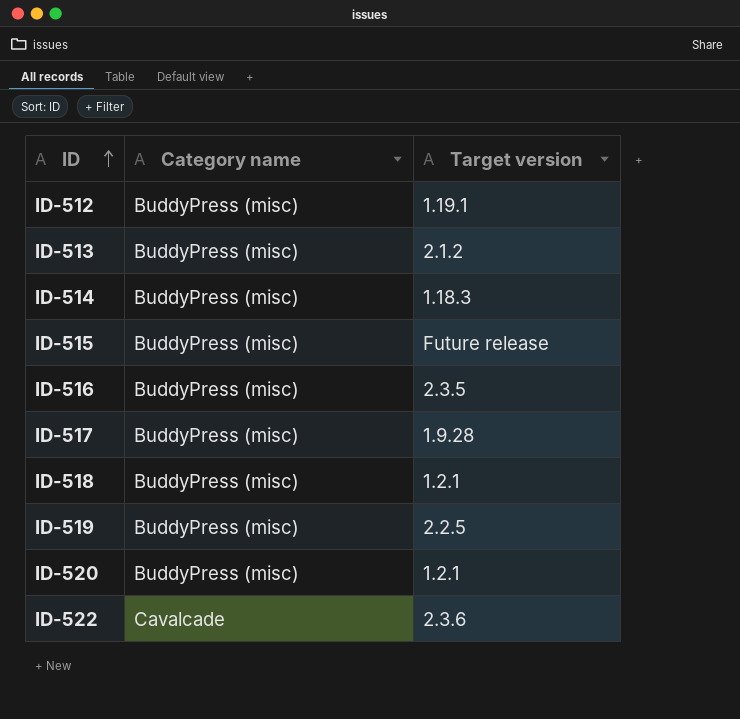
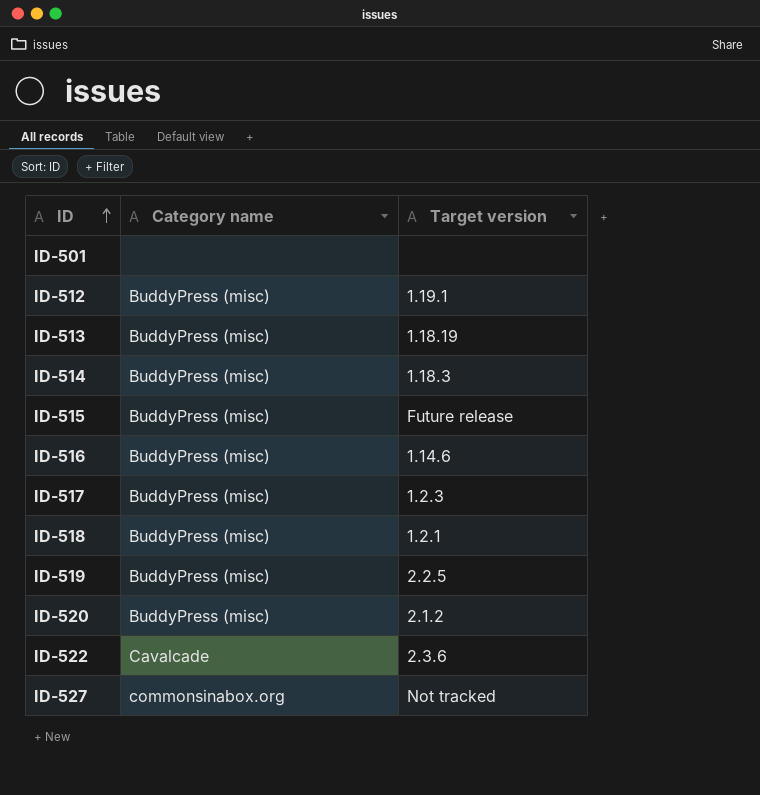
row ID-501: none -> none | none
ID-513 | Target version: 2.1.2 -> 1.18.19
ID-516 | Target version: 2.3.5 -> 1.14.6
ID-517 | Target version: 1.9.28 -> 1.2.3
ID-520 | Target version: 1.2.1 -> 2.1.2
row ID-527: none -> commonsinabox.org | Not tracked

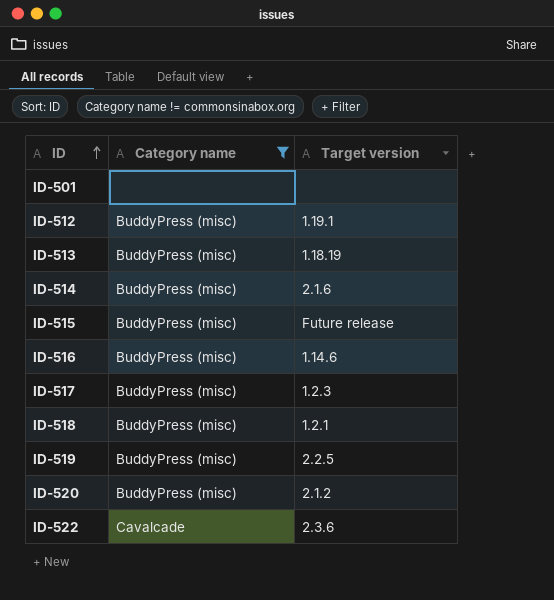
filter: none -> Category name != commonsinabox.org
ID-514 | Target version: 1.18.3 -> 2.1.6

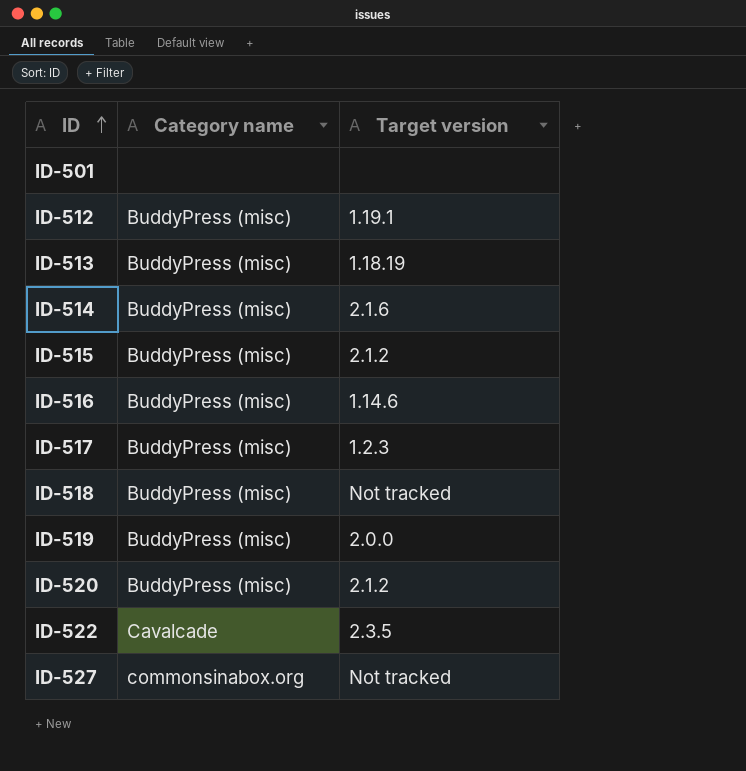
filter: Category name != commonsinabox.org -> none
ID-515 | Target version: Future release -> 2.1.2
ID-518 | Target version: 1.2.1 -> Not tracked
ID-519 | Target version: 2.2.5 -> 2.0.0
ID-522 | Target version: 2.3.6 -> 2.3.5

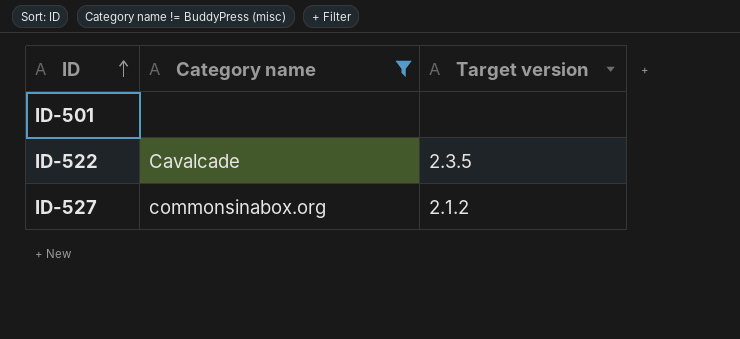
filter: none -> Category name != BuddyPress (misc)
ID-527 | Target version: Not tracked -> 2.1.2

